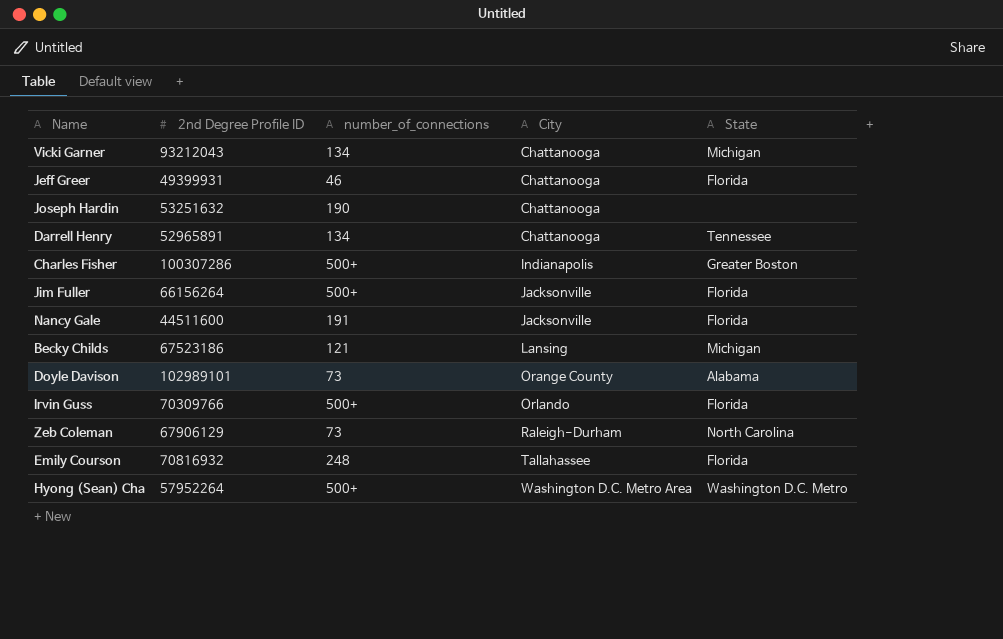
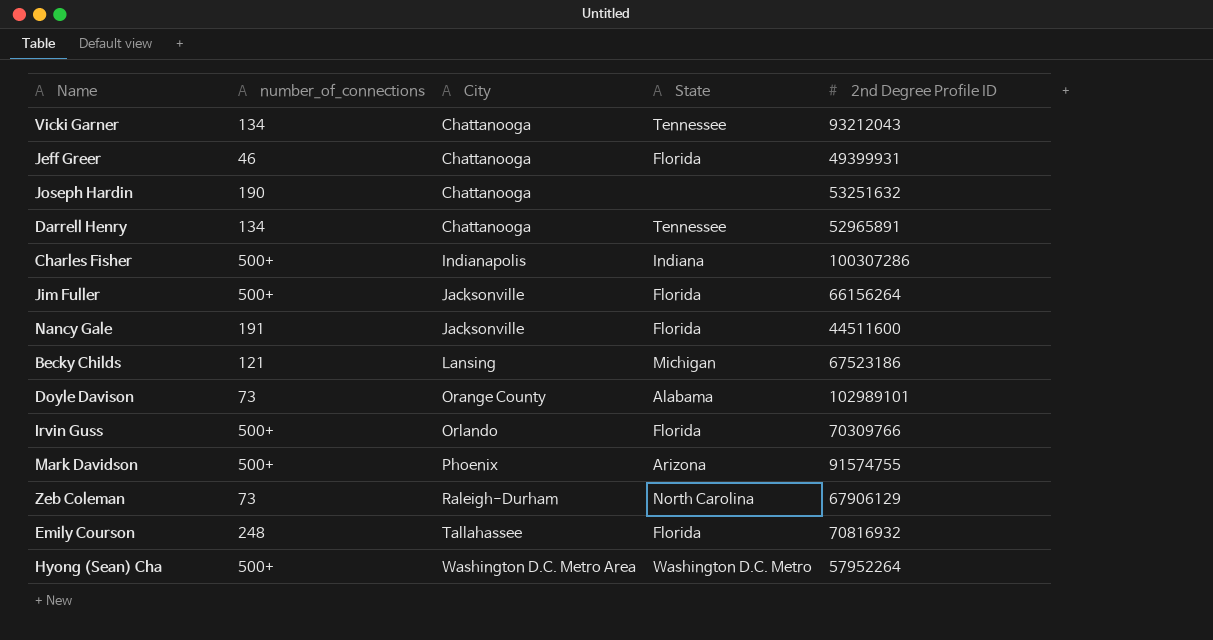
column 2nd Degree Profile ID | position: 2 -> 5
Vicki Garner | State: Michigan -> Tennessee
Charles Fisher | State: Greater Boston -> Indiana
row Mark Davidson: none -> 500+ | Phoenix | Arizona | 91574755

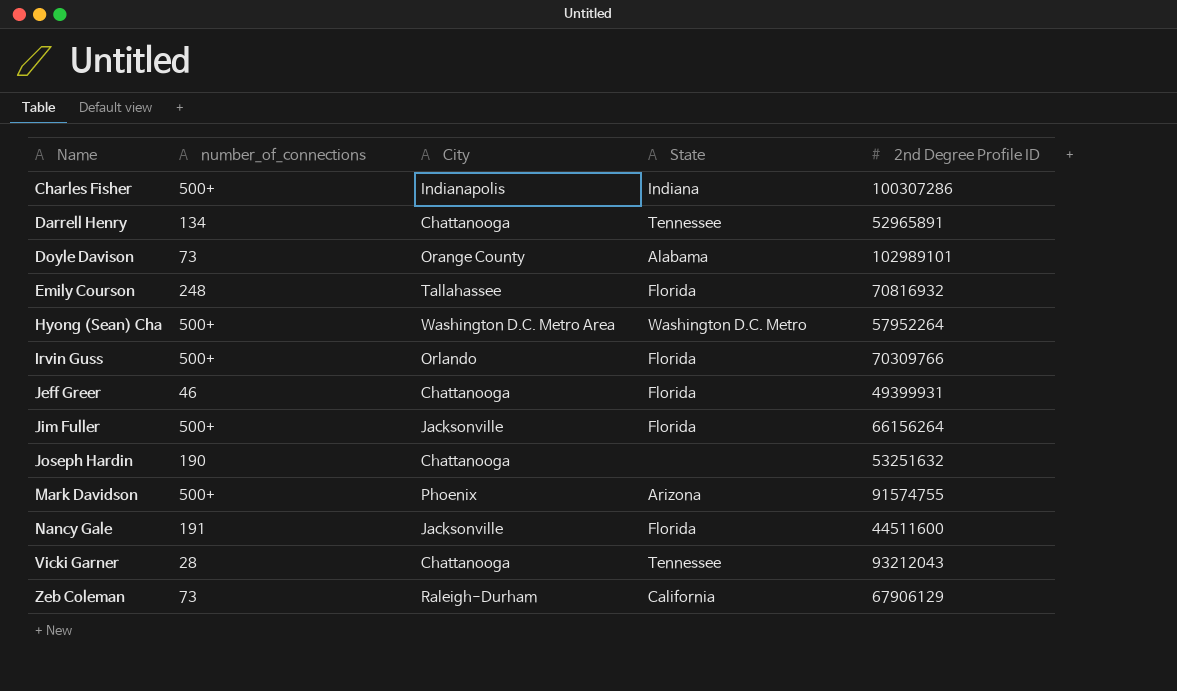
row order: City ascending -> Name ascending
row Becky Childs: 121 | Lansing | Michigan | 67523186 -> none
Vicki Garner | number_of_connections: 134 -> 28
Zeb Coleman | State: North Carolina -> California

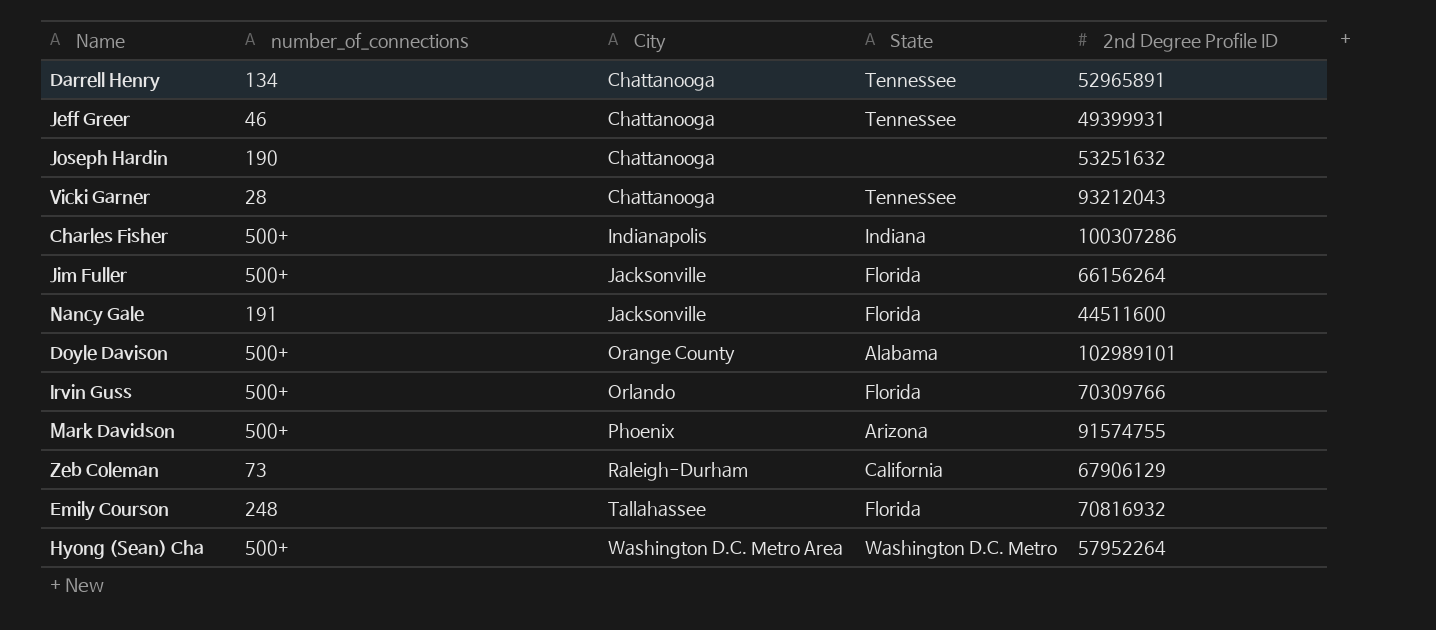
row order: Name ascending -> City ascending
Jeff Greer | State: Florida -> Tennessee
Doyle Davison | number_of_connections: 73 -> 500+

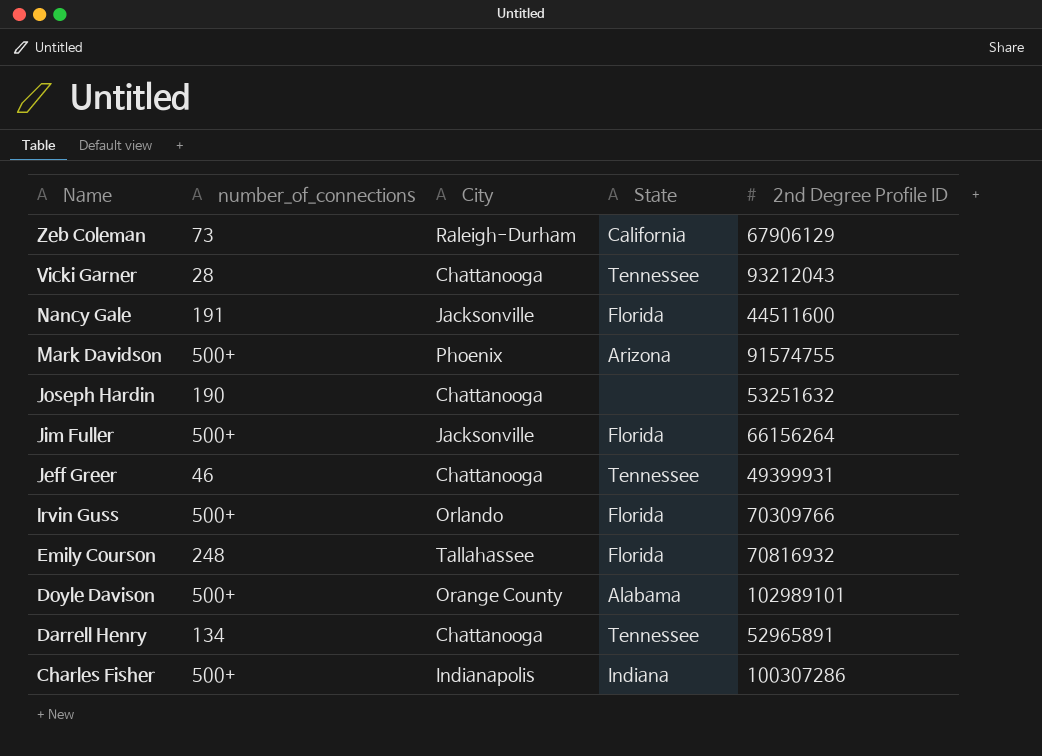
row order: City ascending -> Name descending
row Hyong (Sean) Cha: 500+ | Washington D.C. Metro Area | Washington D.C. Metro | 57952264 -> none

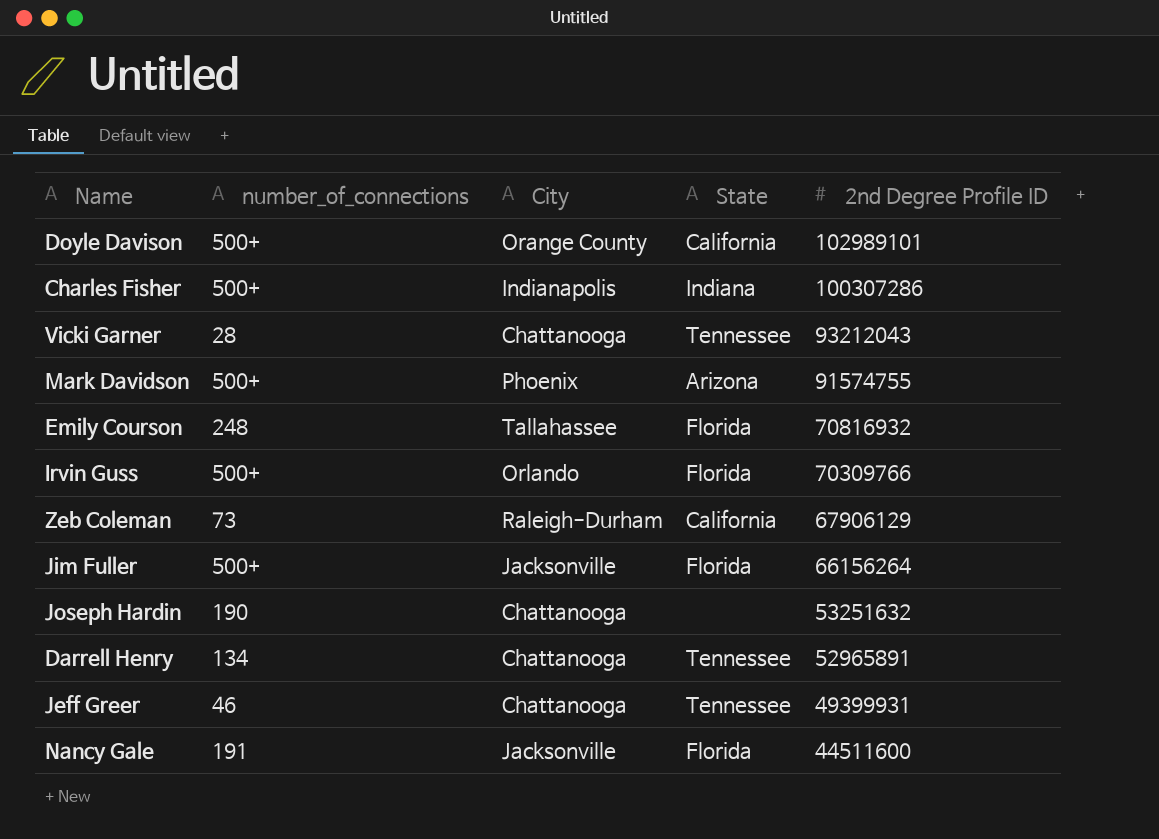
row order: Name descending -> 2nd Degree Profile ID descending
Doyle Davison | State: Alabama -> California

